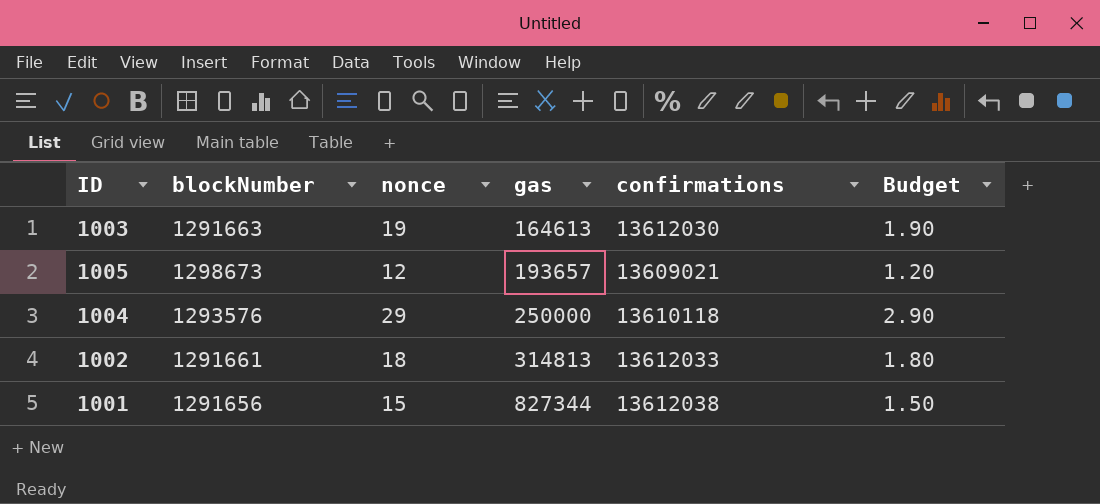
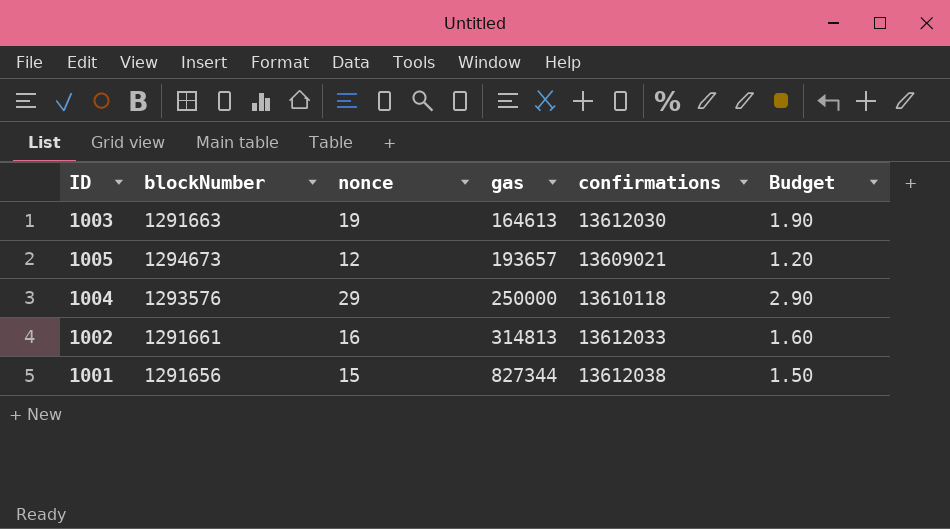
1005 | blockNumber: 1298673 -> 1294673
1002 | nonce: 18 -> 16
1002 | Budget: 1.80 -> 1.60

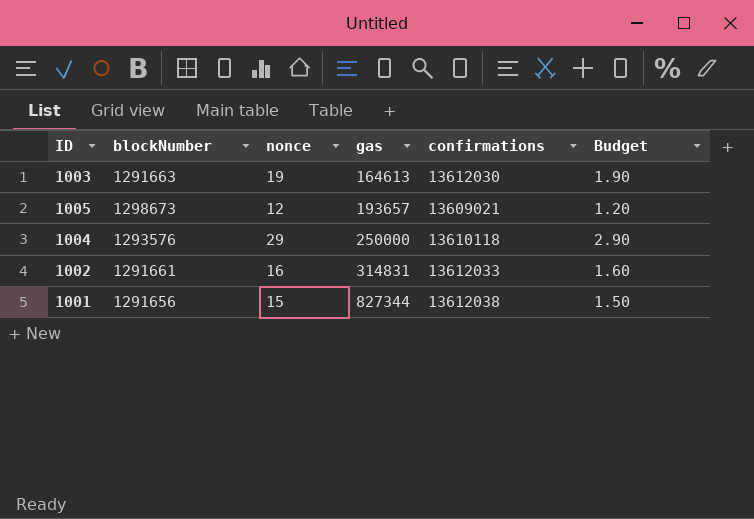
1005 | blockNumber: 1294673 -> 1298673
1002 | gas: 314813 -> 314831

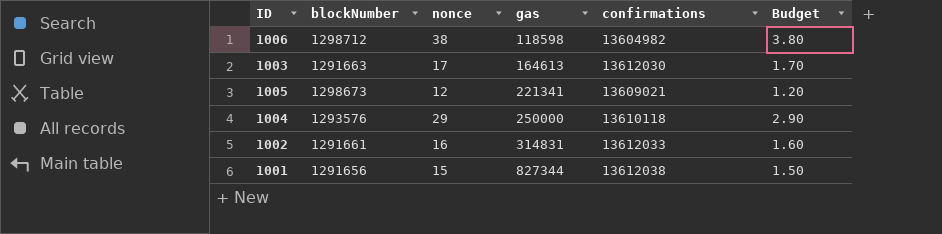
row 1006: none -> 1298712 | 38 | 118598 | 13604982 | 3.80
1003 | nonce: 19 -> 17
1003 | Budget: 1.90 -> 1.70
1005 | gas: 193657 -> 221341

